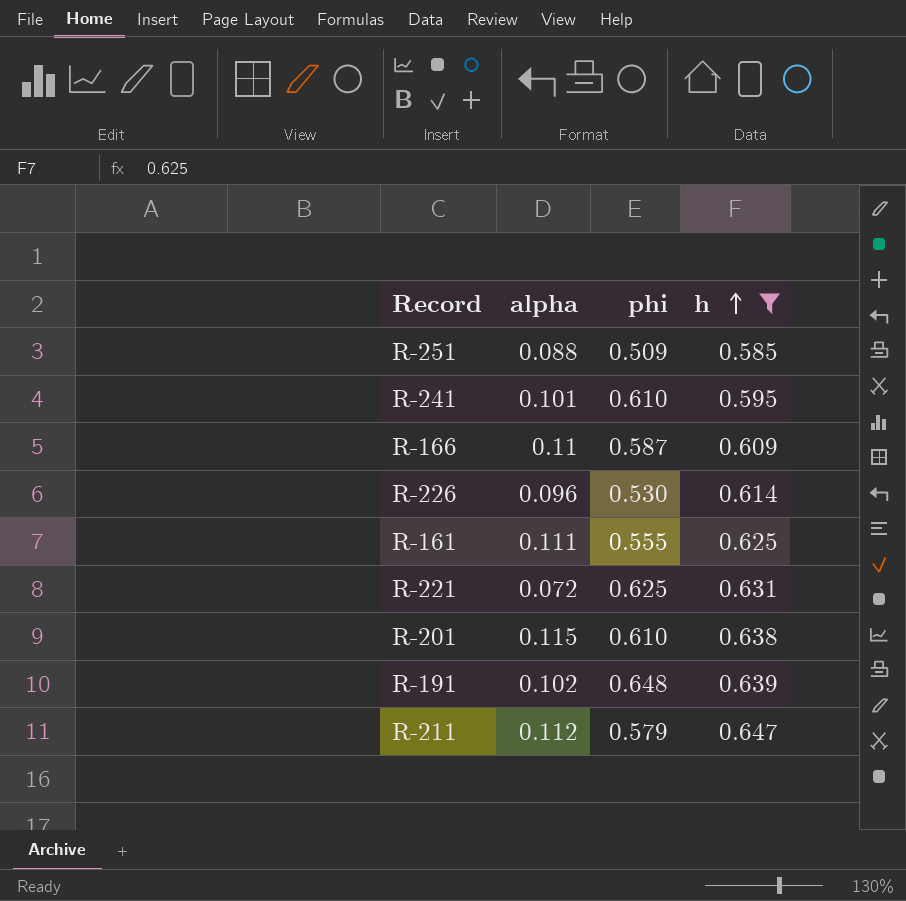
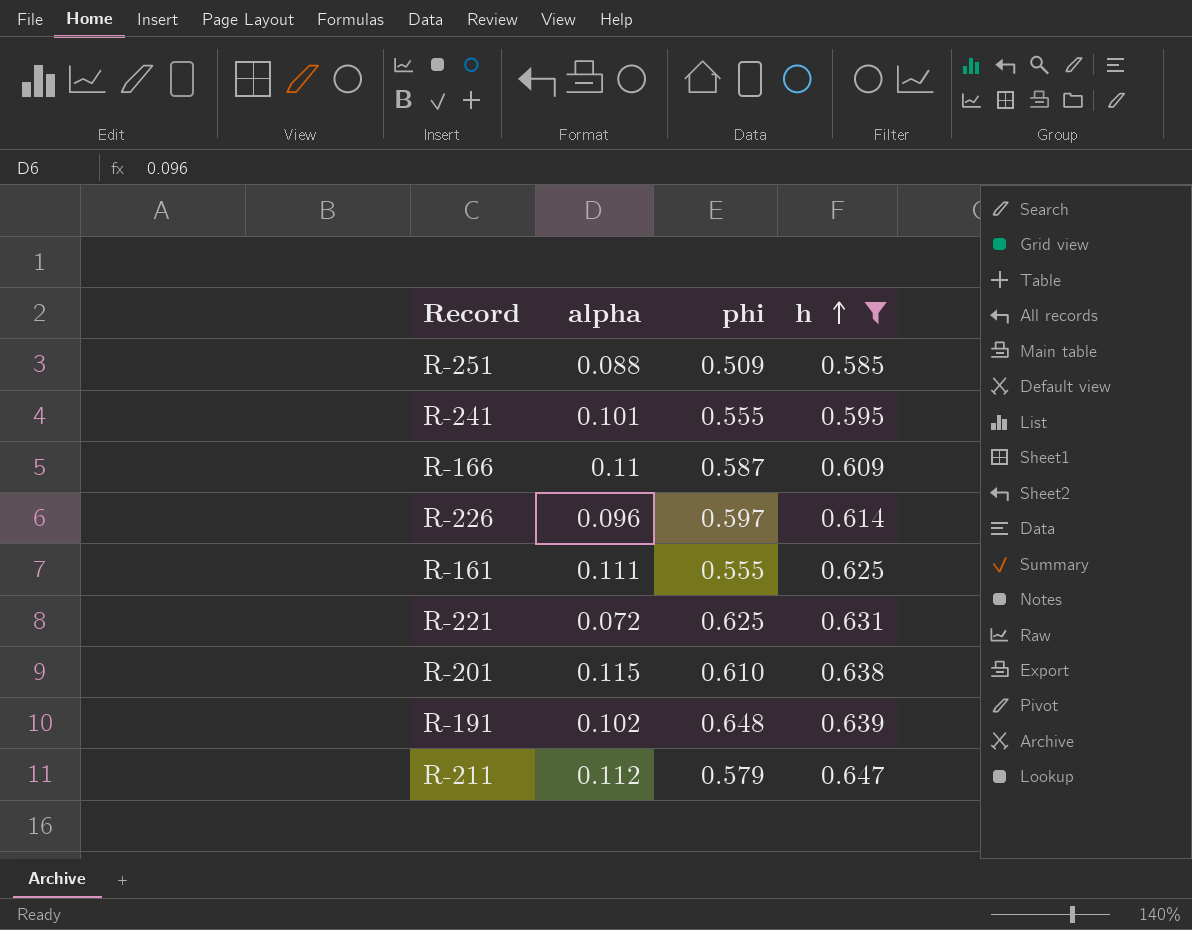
R-241 | phi: 0.610 -> 0.555
R-226 | phi: 0.530 -> 0.597

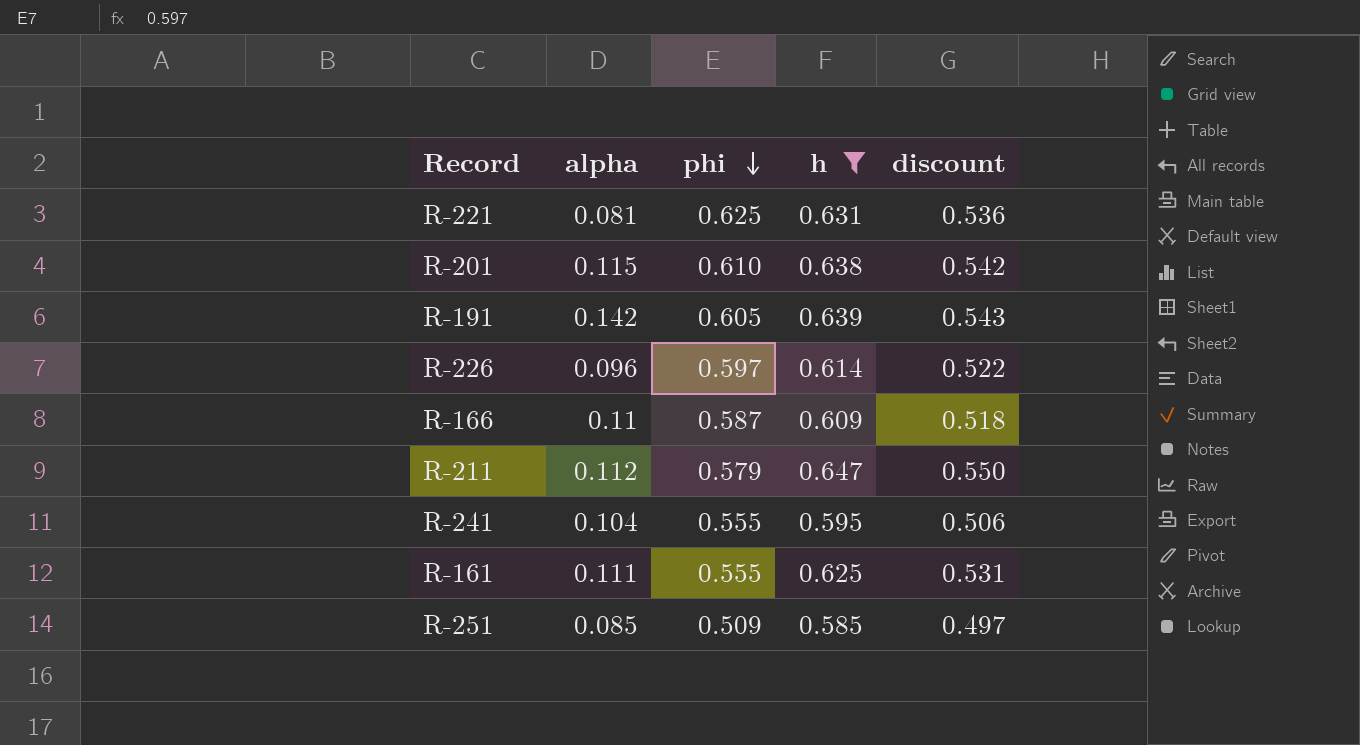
row order: h ascending -> phi descending
column discount | formula: none -> [h] * 0.85
R-221 | alpha: 0.072 -> 0.081
R-191 | alpha: 0.102 -> 0.142
R-191 | phi: 0.648 -> 0.605
R-241 | alpha: 0.101 -> 0.104
R-251 | alpha: 0.088 -> 0.085

